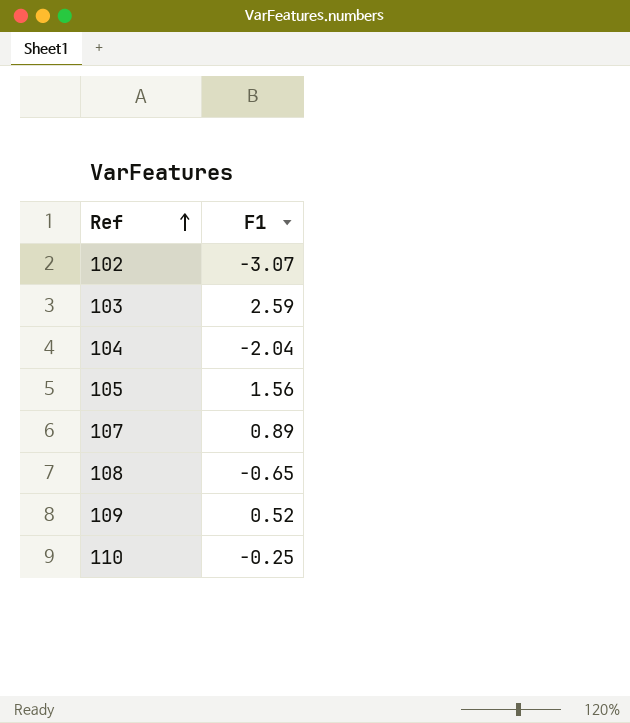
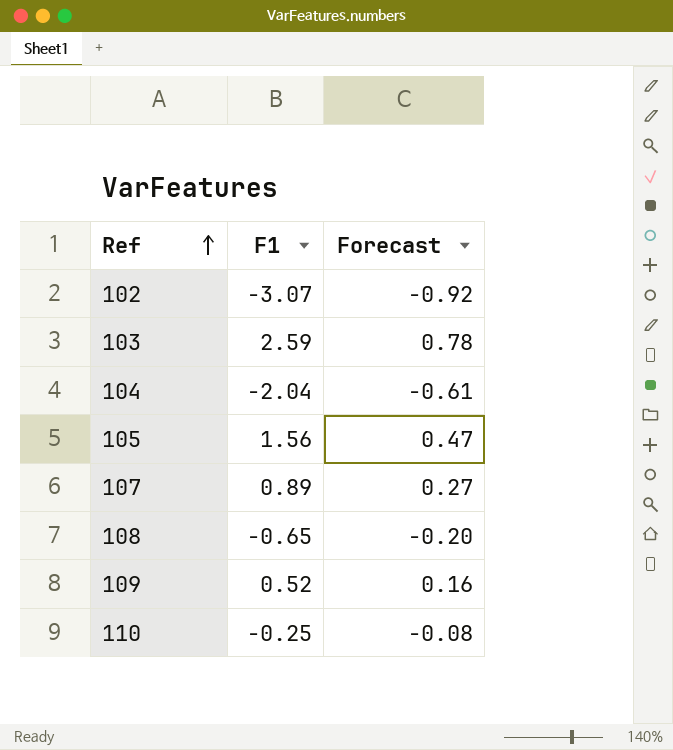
column Forecast | formula: none -> [F1] * 0.3

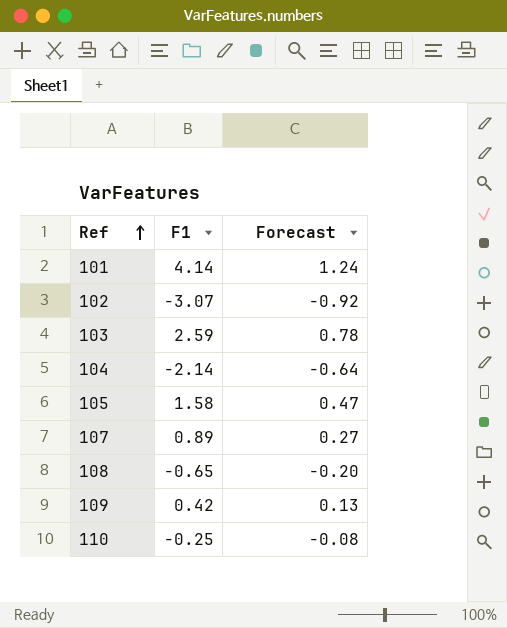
row 101: none -> 4.14 | 1.24
104 | F1: -2.04 -> -2.14
104 | Forecast: -0.61 -> -0.64
105 | F1: 1.56 -> 1.58
109 | F1: 0.52 -> 0.42
109 | Forecast: 0.16 -> 0.13

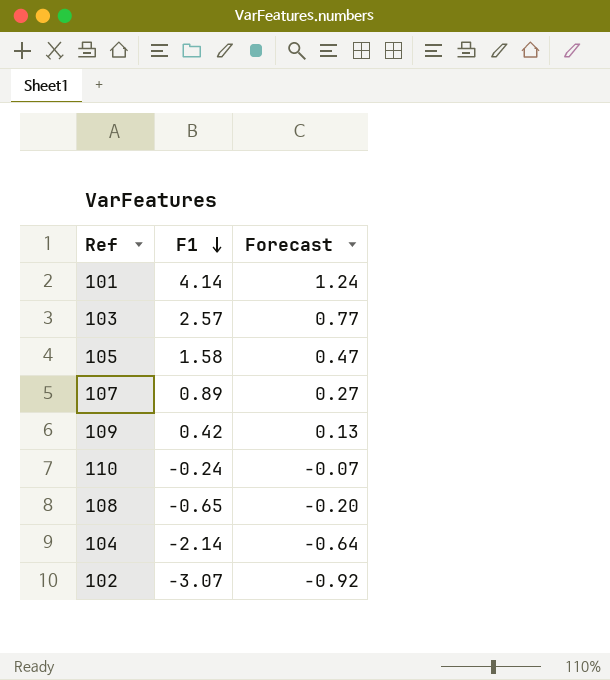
row order: Ref ascending -> F1 descending
103 | F1: 2.59 -> 2.57
103 | Forecast: 0.78 -> 0.77
110 | F1: -0.25 -> -0.24
110 | Forecast: -0.08 -> -0.07

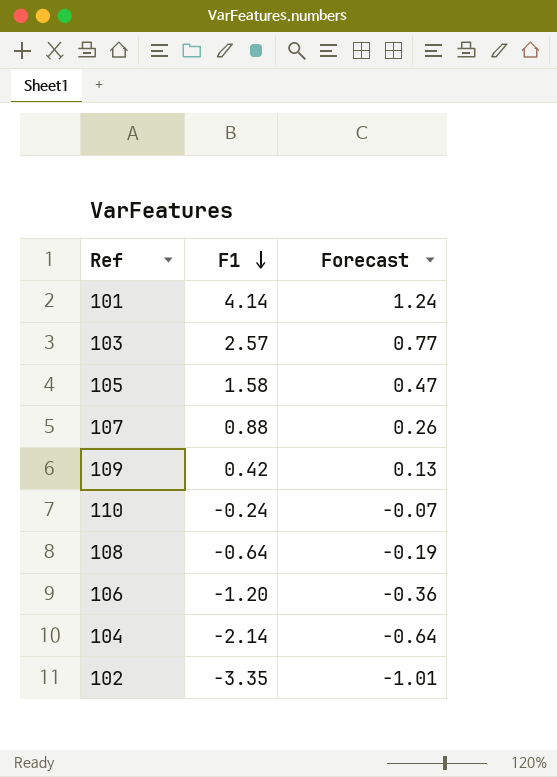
107 | F1: 0.89 -> 0.88
107 | Forecast: 0.27 -> 0.26
108 | F1: -0.65 -> -0.64
108 | Forecast: -0.20 -> -0.19
row 106: none -> -1.20 | -0.36
102 | F1: -3.07 -> -3.35
102 | Forecast: -0.92 -> -1.01

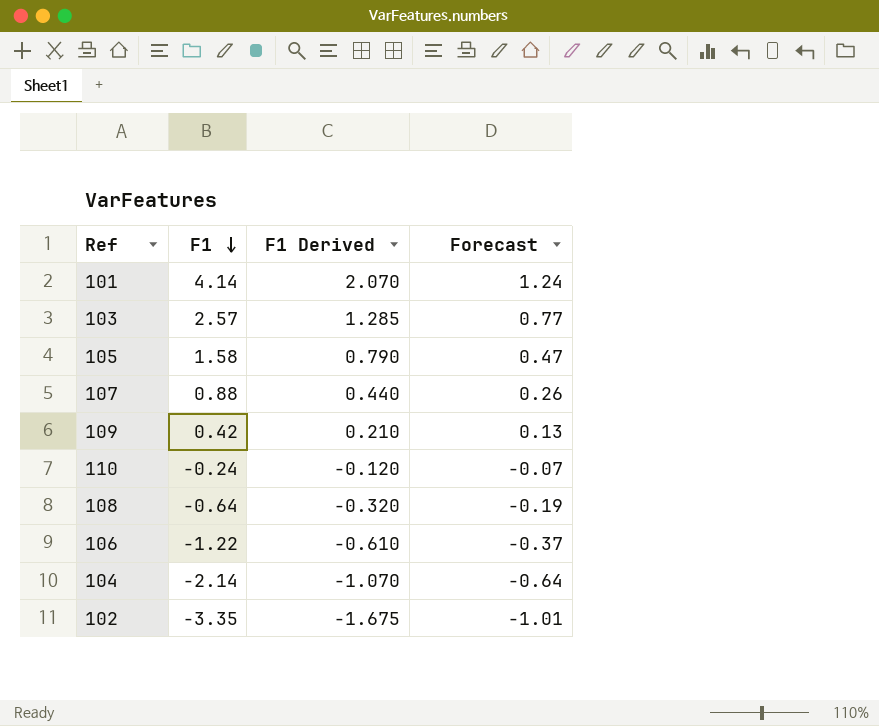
column F1 Derived | formula: none -> [F1] * 0.5
106 | F1: -1.20 -> -1.22
106 | Forecast: -0.36 -> -0.37

